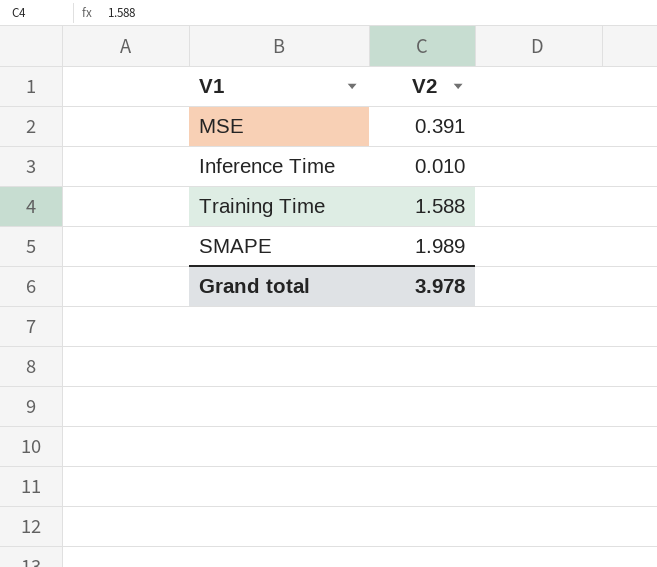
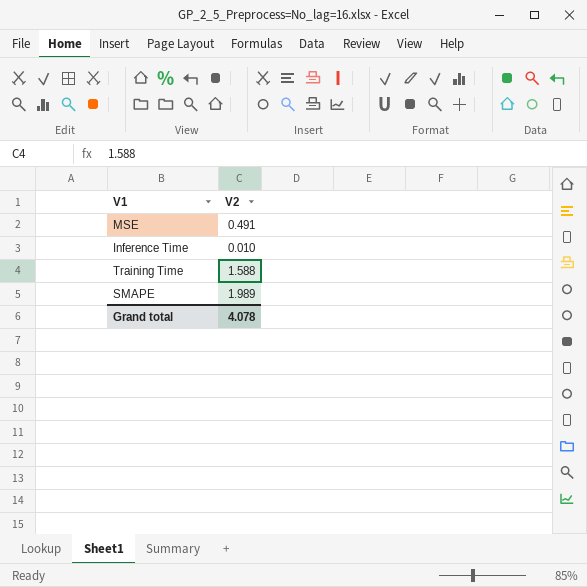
MSE | V2: 0.391 -> 0.491
Grand total | V2: 3.978 -> 4.078

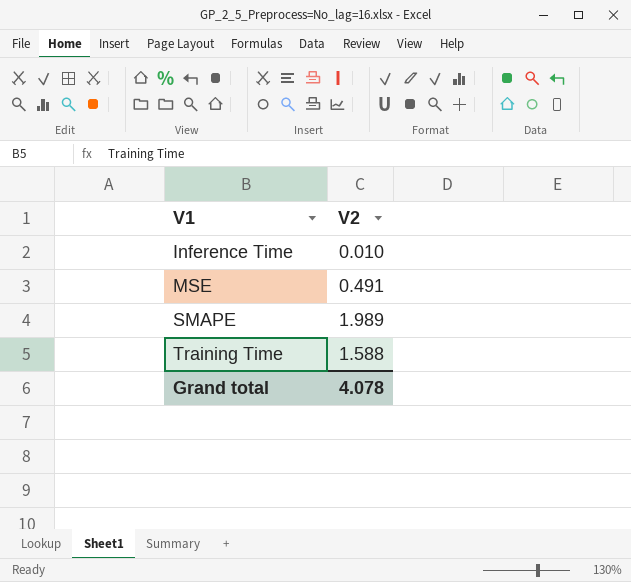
row order: none -> V1 ascending

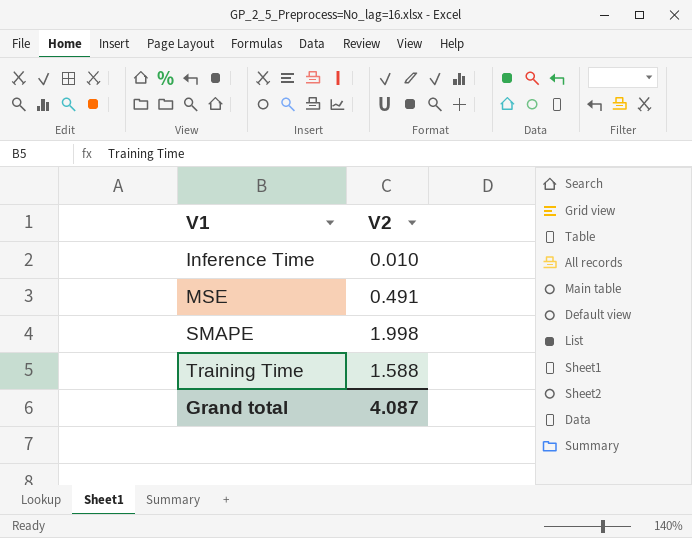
SMAPE | V2: 1.989 -> 1.998
Grand total | V2: 4.078 -> 4.087

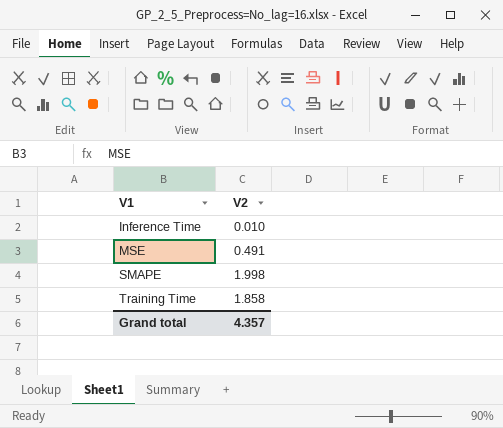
Training Time | V2: 1.588 -> 1.858
Grand total | V2: 4.087 -> 4.357

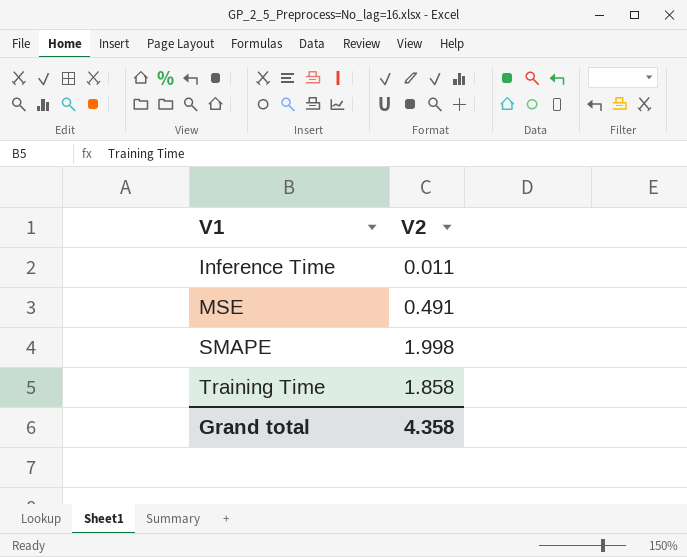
Inference Time | V2: 0.010 -> 0.011
Grand total | V2: 4.357 -> 4.358

